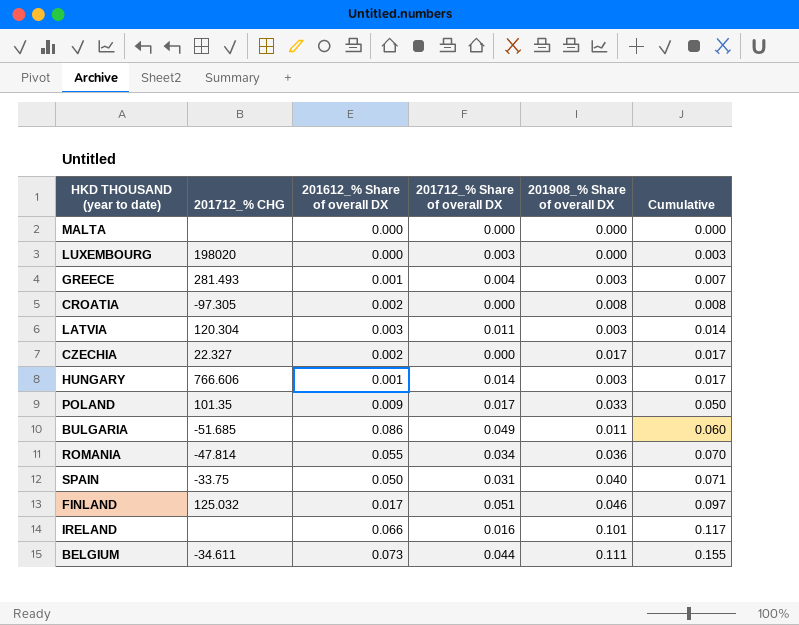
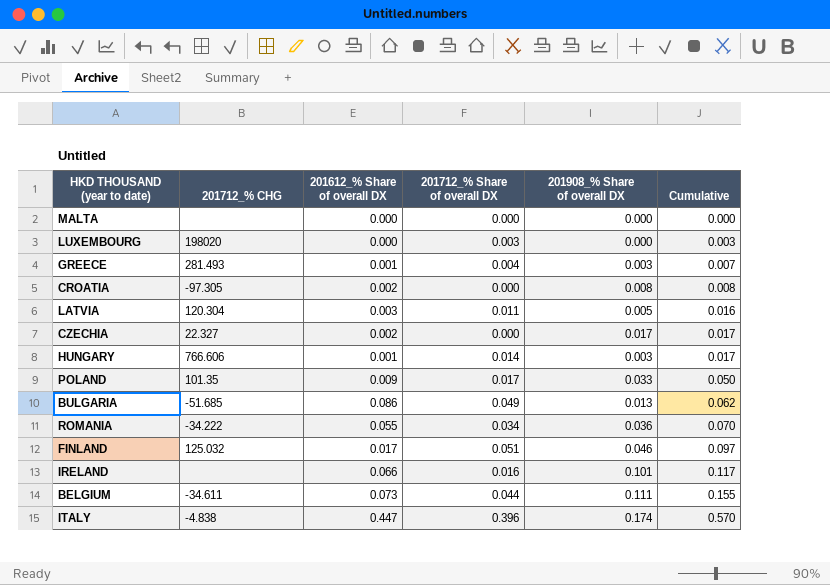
row SPAIN: -33.75 | 0.050 | 0.031 | 0.040 | 0.071 -> none
LATVIA | 201908_% Share of overall DX: 0.003 -> 0.005
LATVIA | Cumulative: 0.014 -> 0.016
BULGARIA | 201908_% Share of overall DX: 0.011 -> 0.013
BULGARIA | Cumulative: 0.060 -> 0.062
ROMANIA | 201712_% CHG: -47.814 -> -34.222
row ITALY: none -> -4.838 | 0.447 | 0.396 | 0.174 | 0.570

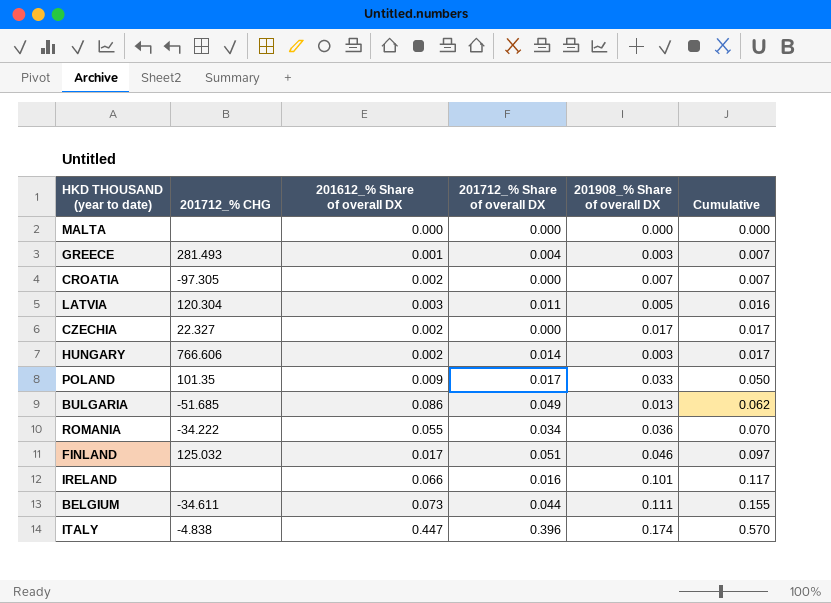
row LUXEMBOURG: 198020 | 0.000 | 0.003 | 0.000 | 0.003 -> none
CROATIA | 201908_% Share of overall DX: 0.008 -> 0.007
CROATIA | Cumulative: 0.008 -> 0.007
HUNGARY | 201612_% Share of overall DX: 0.001 -> 0.002

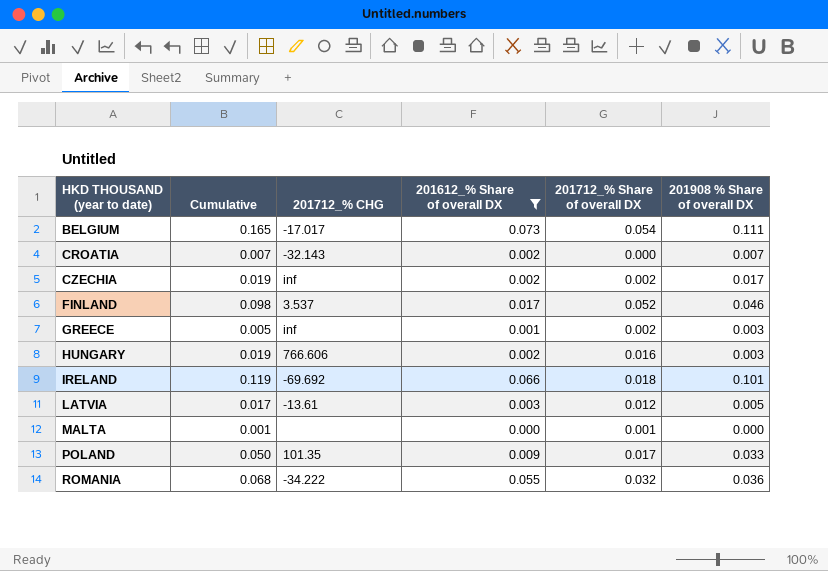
filter: none -> 201612_% Share of overall DX <= 0.073
row order: Cumulative ascending -> HKD THOUSAND (year to date) ascending
column Cumulative | position: 6 -> 2
column name: 201908_% Share of overall DX -> 201908 % Share of overall DX
BELGIUM | Cumulative: 0.155 -> 0.165
BELGIUM | 201712_% CHG: -34.611 -> -17.017
BELGIUM | 201712_% Share of overall DX: 0.044 -> 0.054
CROATIA | 201712_% CHG: -97.305 -> -32.143
CZECHIA | Cumulative: 0.017 -> 0.019
CZECHIA | 201712_% CHG: 22.327 -> inf
CZECHIA | 201712_% Share of overall DX: 0.000 -> 0.002
FINLAND | Cumulative: 0.097 -> 0.098
FINLAND | 201712_% CHG: 125.032 -> 3.537
FINLAND | 201712_% Share of overall DX: 0.051 -> 0.052
GREECE | Cumulative: 0.007 -> 0.005
GREECE | 201712_% CHG: 281.493 -> inf
GREECE | 201712_% Share of overall DX: 0.004 -> 0.002
HUNGARY | Cumulative: 0.017 -> 0.019
HUNGARY | 201712_% Share of overall DX: 0.014 -> 0.016
IRELAND | Cumulative: 0.117 -> 0.119
IRELAND | 201712_% CHG: none -> -69.692
IRELAND | 201712_% Share of overall DX: 0.016 -> 0.018
LATVIA | Cumulative: 0.016 -> 0.017
LATVIA | 201712_% CHG: 120.304 -> -13.61
LATVIA | 201712_% Share of overall DX: 0.011 -> 0.012
MALTA | Cumulative: 0.000 -> 0.001
MALTA | 201712_% Share of overall DX: 0.000 -> 0.001
ROMANIA | Cumulative: 0.070 -> 0.068
ROMANIA | 201712_% Share of overall DX: 0.034 -> 0.032

